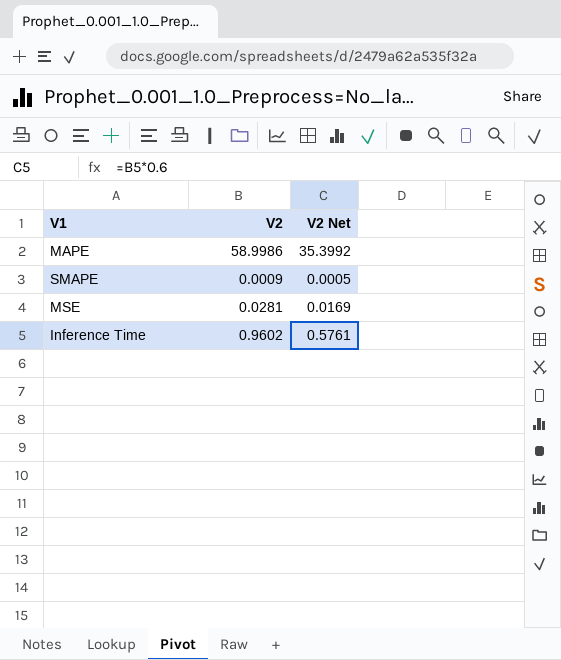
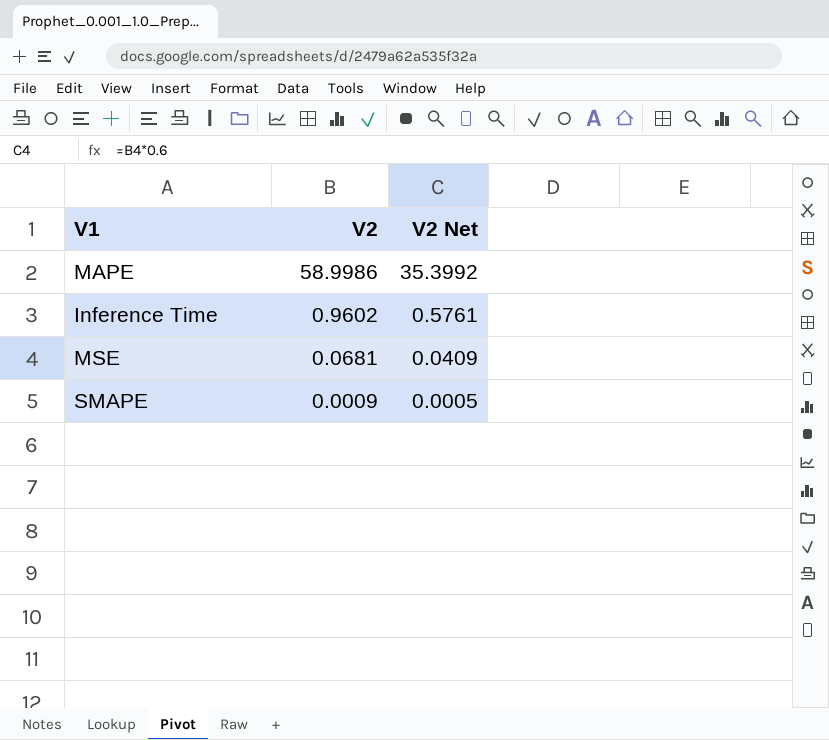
row order: none -> V2 descending
MSE | V2: 0.0281 -> 0.0681
MSE | V2 Net: 0.0169 -> 0.0409

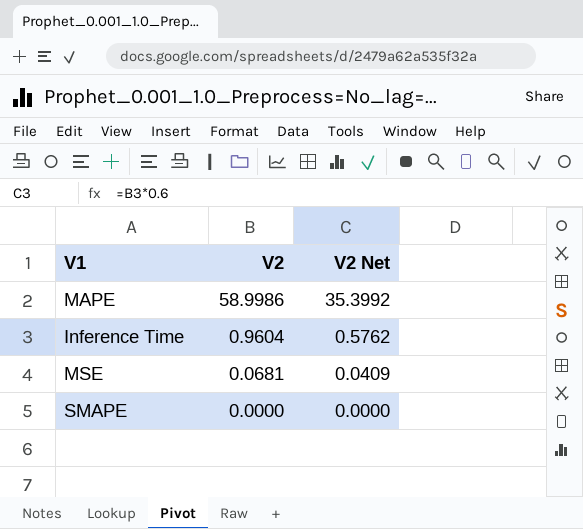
Inference Time | V2: 0.9602 -> 0.9604
Inference Time | V2 Net: 0.5761 -> 0.5762
SMAPE | V2: 0.0009 -> 0.0000
SMAPE | V2 Net: 0.0005 -> 0.0000

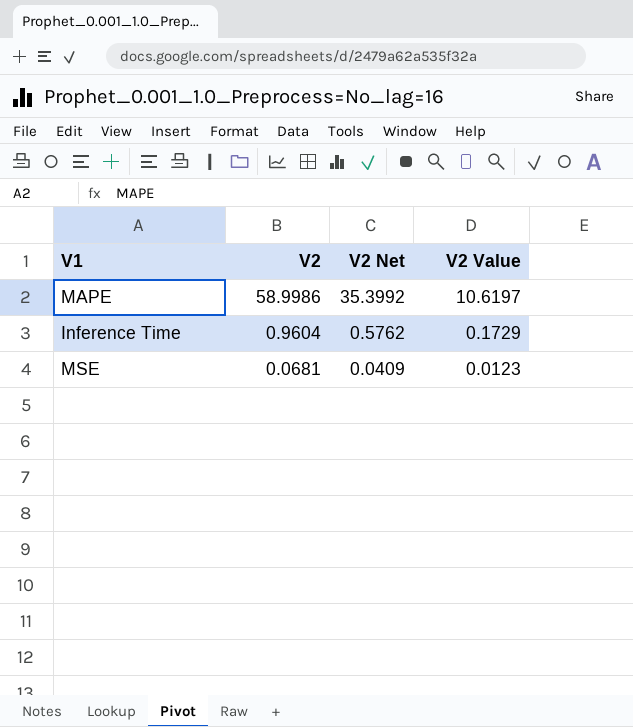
column V2 Value | formula: none -> [V2] * 0.18
row SMAPE: 0.0000 | 0.0000 -> none

